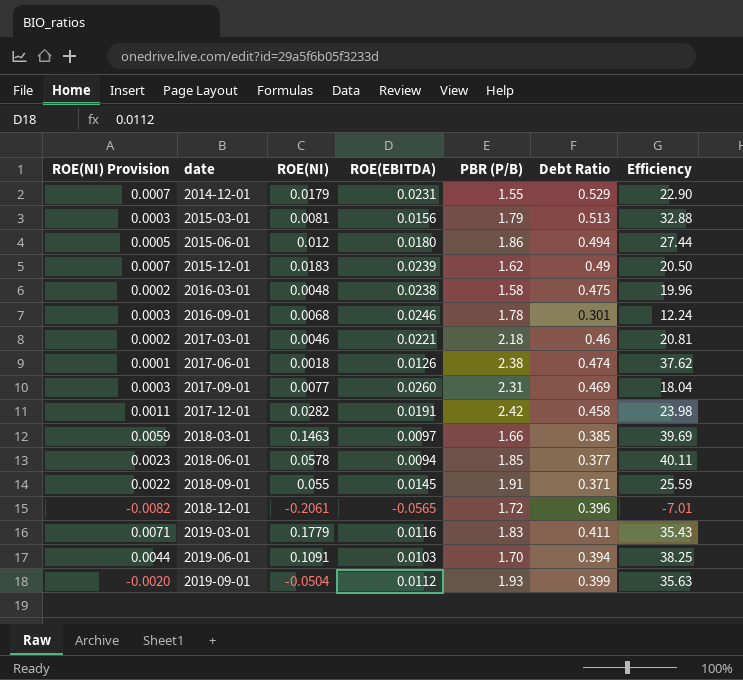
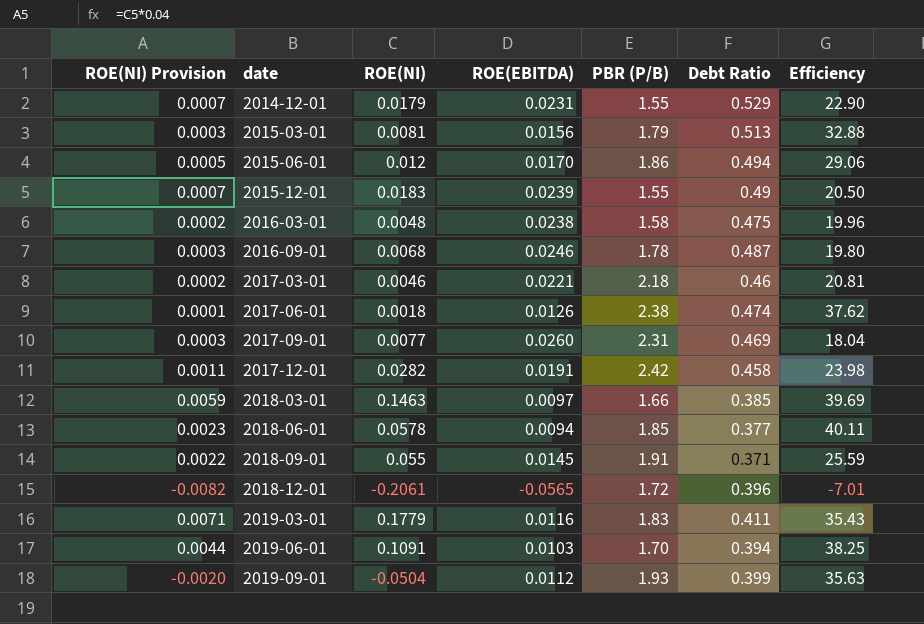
2015-06-01 | ROE(EBITDA): 0.0180 -> 0.0170
2015-06-01 | Efficiency: 27.44 -> 29.06
2015-12-01 | PBR (P/B): 1.62 -> 1.55
2016-09-01 | Debt Ratio: 0.301 -> 0.487
2016-09-01 | Efficiency: 12.24 -> 19.80

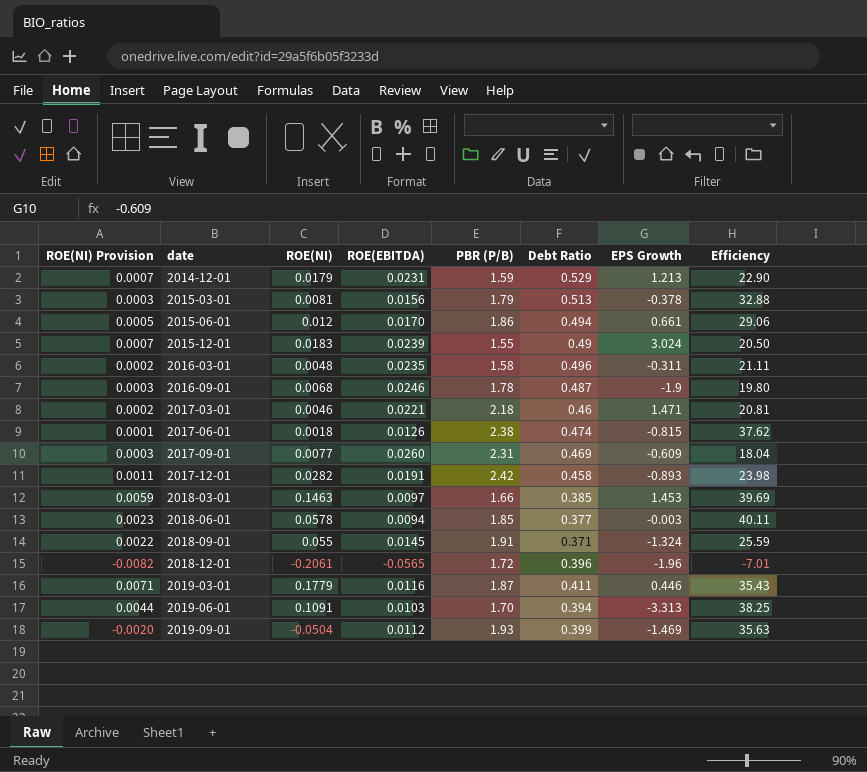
column EPS Growth | position: none -> 7
2014-12-01 | PBR (P/B): 1.55 -> 1.59
2016-03-01 | ROE(EBITDA): 0.0238 -> 0.0235
2016-03-01 | Debt Ratio: 0.475 -> 0.496
2016-03-01 | Efficiency: 19.96 -> 21.11
2019-03-01 | PBR (P/B): 1.83 -> 1.87

